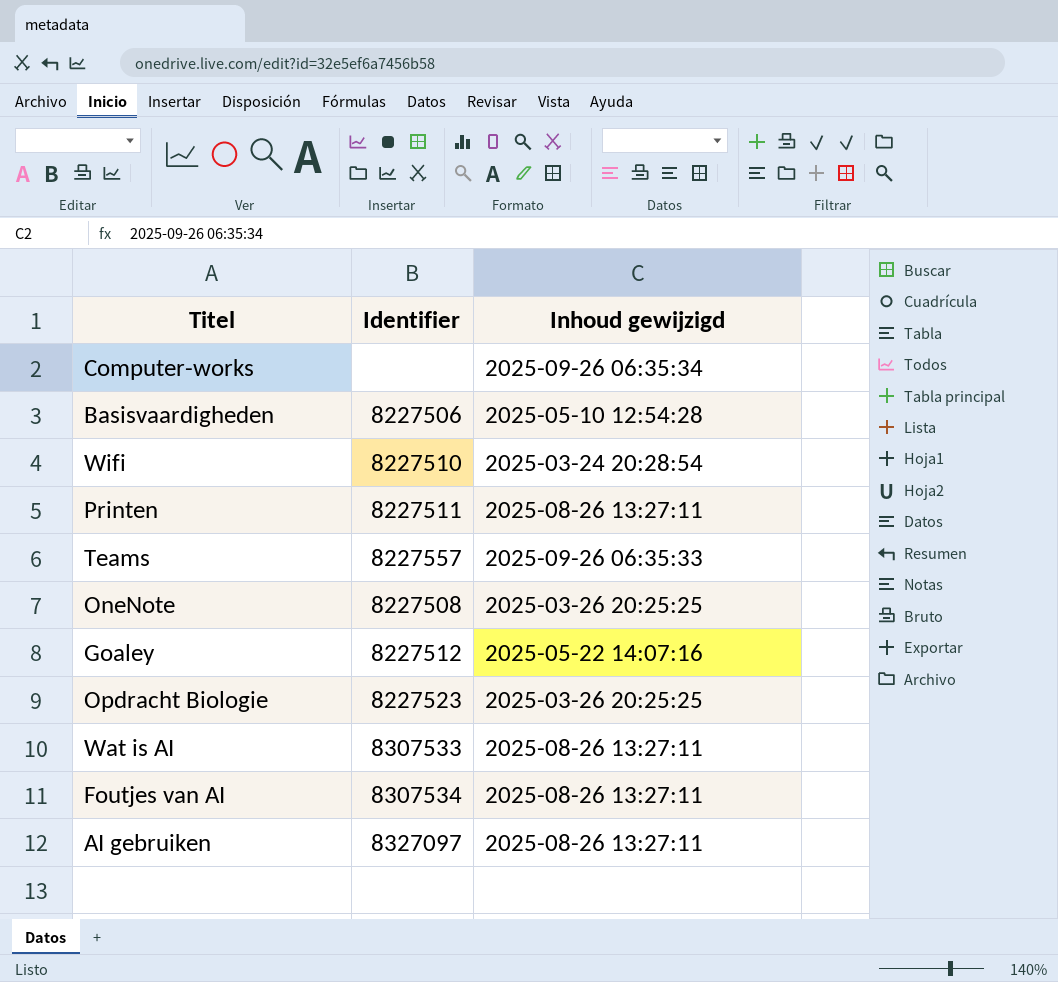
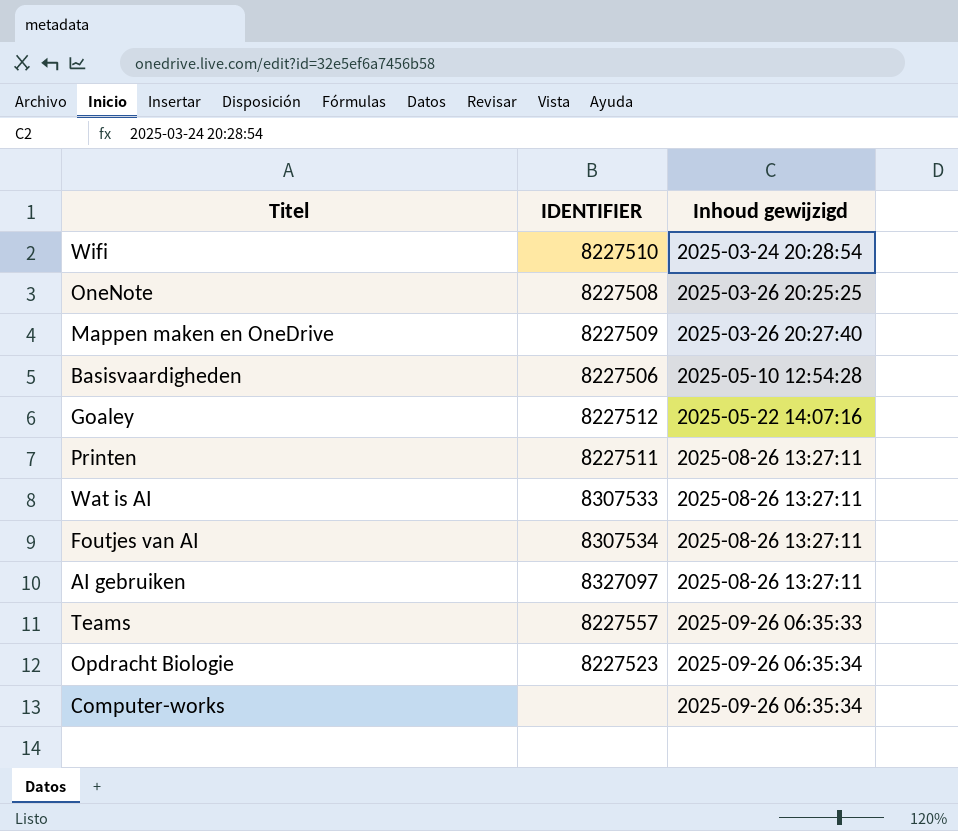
row order: none -> Inhoud gewijzigd ascending
column name: Identifier -> IDENTIFIER
row Mappen maken en OneDrive: none -> 8227509 | 2025-03-26 20:27:40
Opdracht Biologie | Inhoud gewijzigd: 2025-03-26 20:25:25 -> 2025-09-26 06:35:34

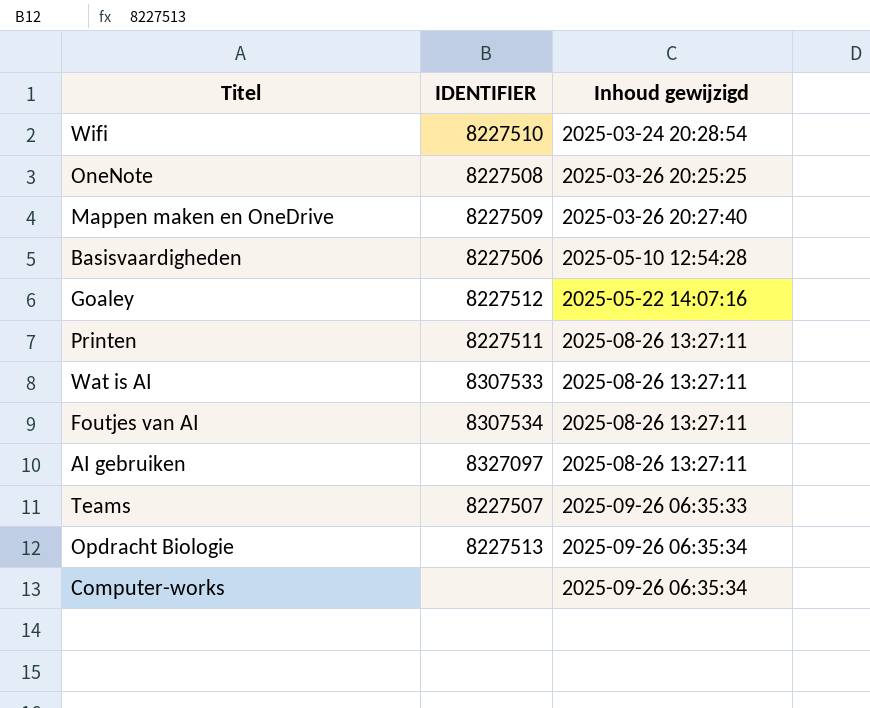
Teams | IDENTIFIER: 8227557 -> 8227507
Opdracht Biologie | IDENTIFIER: 8227523 -> 8227513

